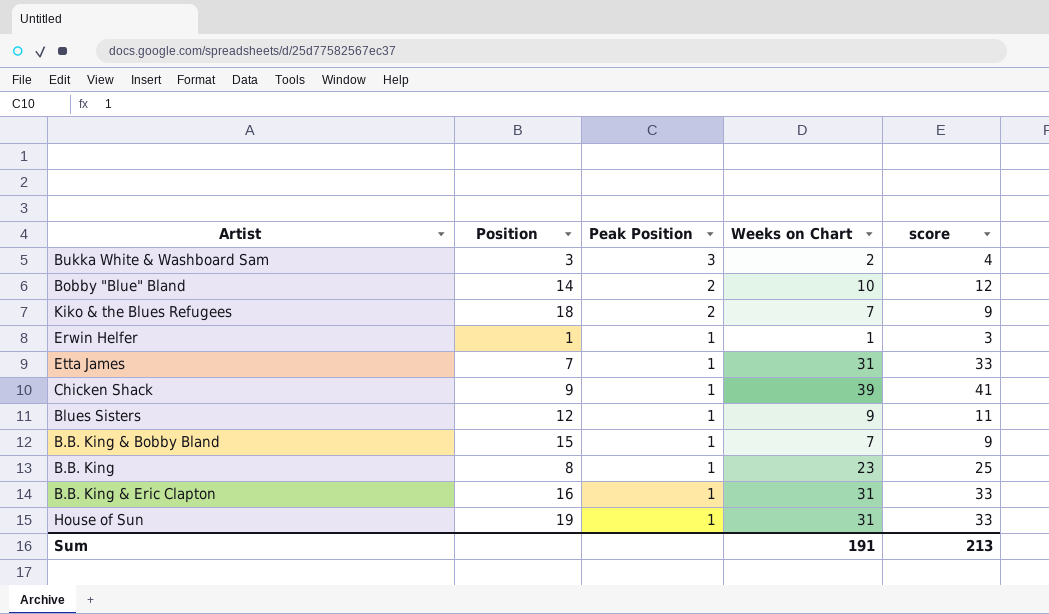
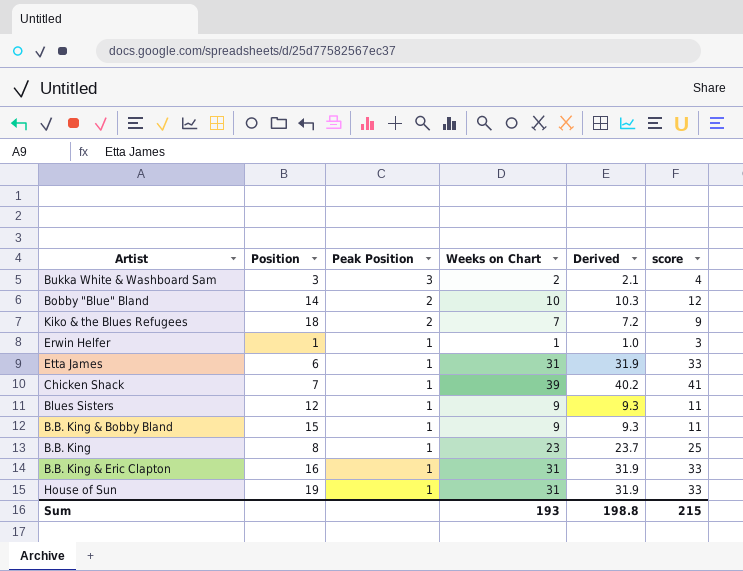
column Derived | formula: none -> [Weeks on Chart] * 1.03
Etta James | Position: 7 -> 6
Chicken Shack | Position: 9 -> 7
B.B. King & Bobby Bland | Weeks on Chart: 7 -> 9
B.B. King & Bobby Bland | score: 9 -> 11
Sum | Weeks on Chart: 191 -> 193
Sum | score: 213 -> 215

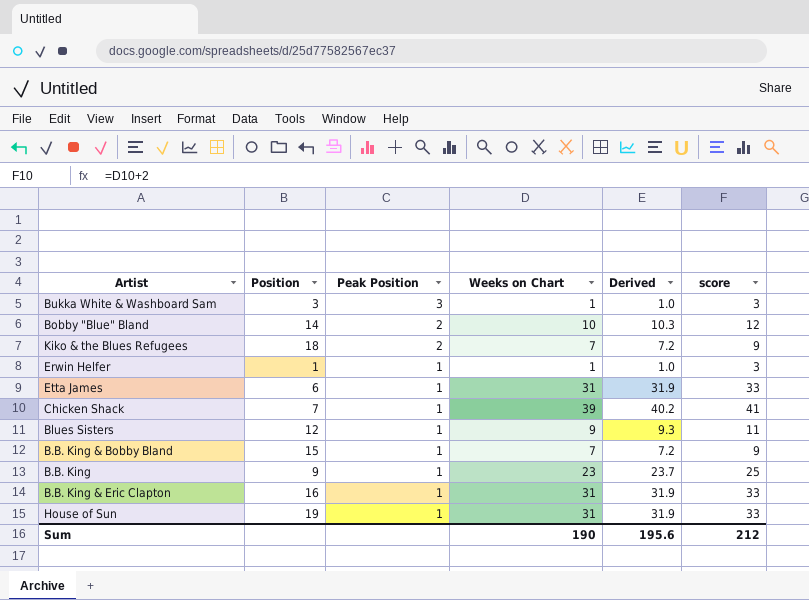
Bukka White & Washboard Sam | Weeks on Chart: 2 -> 1
Bukka White & Washboard Sam | Derived: 2.1 -> 1.0
Bukka White & Washboard Sam | score: 4 -> 3
B.B. King & Bobby Bland | Weeks on Chart: 9 -> 7
B.B. King & Bobby Bland | Derived: 9.3 -> 7.2
B.B. King & Bobby Bland | score: 11 -> 9
B.B. King | Position: 8 -> 9
Sum | Weeks on Chart: 193 -> 190
Sum | Derived: 198.8 -> 195.6
Sum | score: 215 -> 212

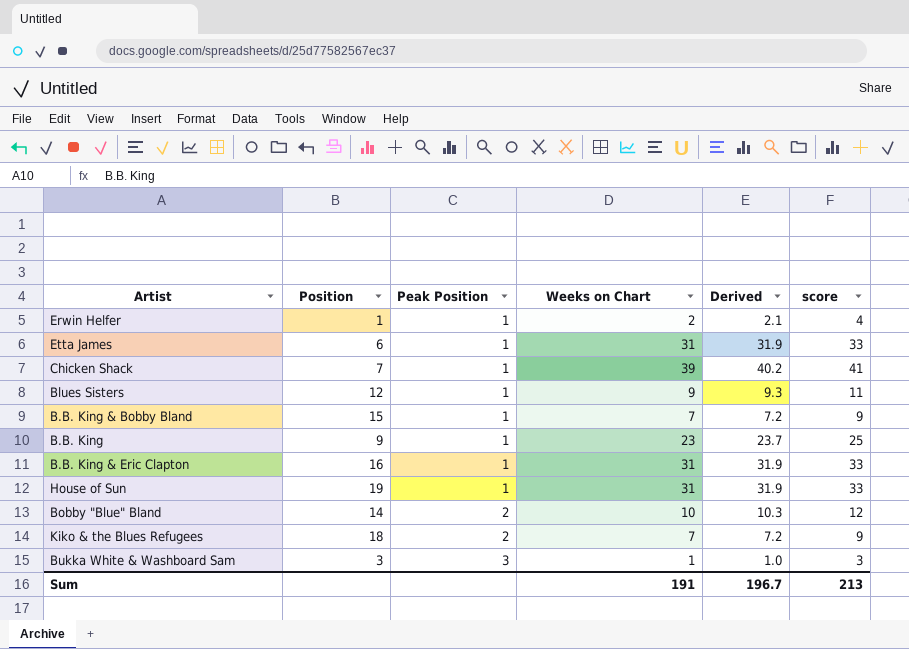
row order: Peak Position descending -> Peak Position ascending
Erwin Helfer | Weeks on Chart: 1 -> 2
Erwin Helfer | Derived: 1.0 -> 2.1
Erwin Helfer | score: 3 -> 4
Sum | Weeks on Chart: 190 -> 191
Sum | Derived: 195.6 -> 196.7
Sum | score: 212 -> 213

